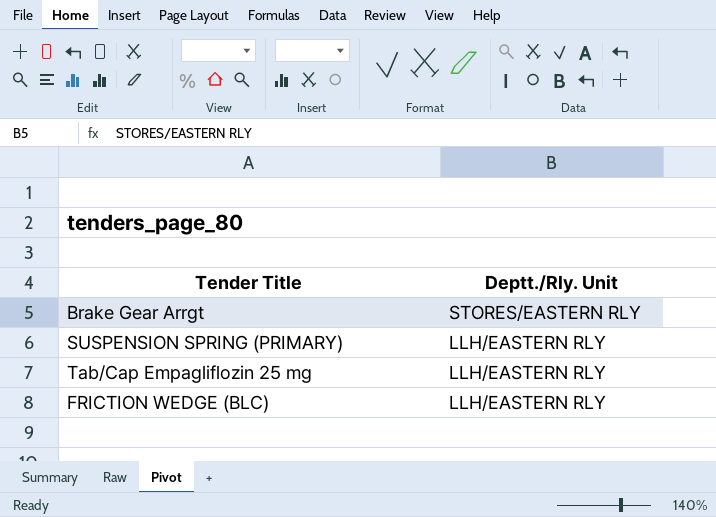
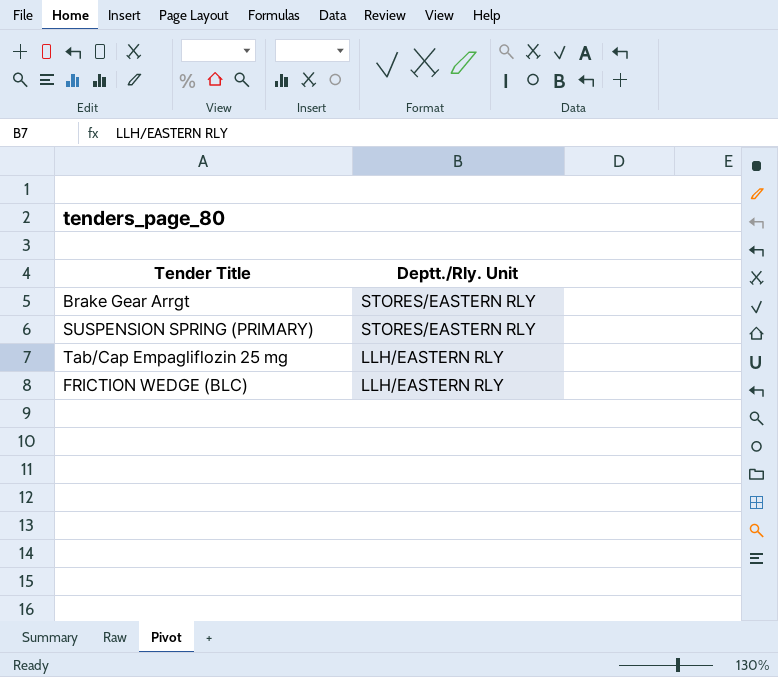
SUSPENSION SPRING (PRIMARY) | Deptt./Rly. Unit: LLH/EASTERN RLY -> STORES/EASTERN RLY

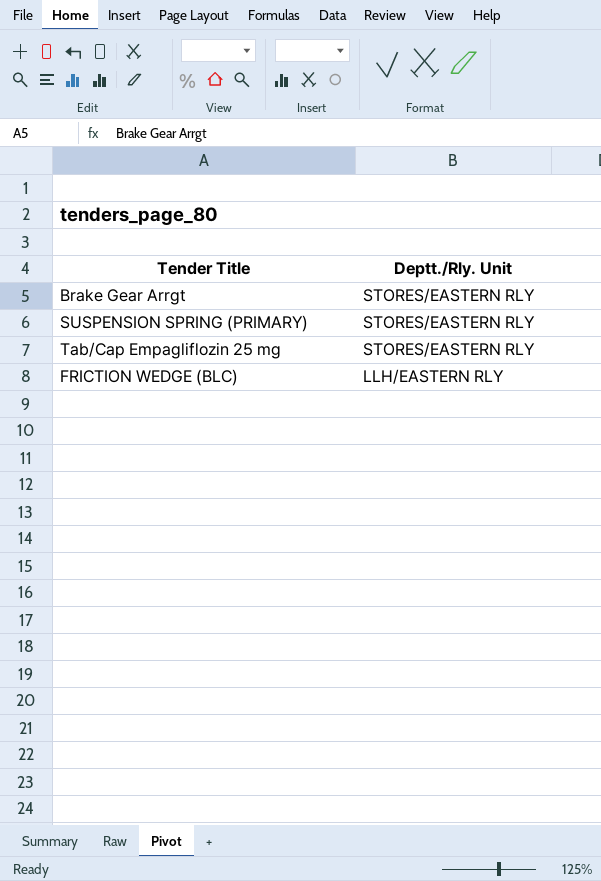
Tab/Cap Empagliflozin 25 mg | Deptt./Rly. Unit: LLH/EASTERN RLY -> STORES/EASTERN RLY

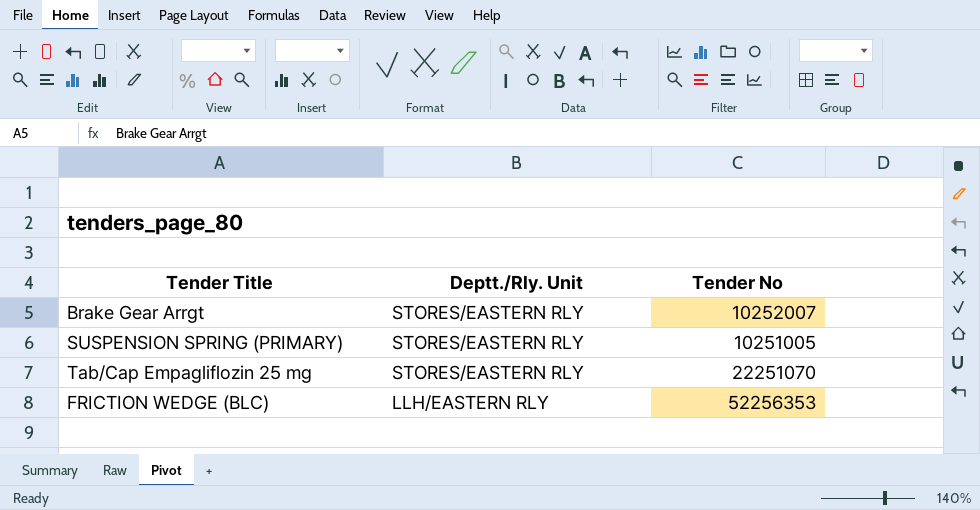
column Tender No | position: none -> 3

